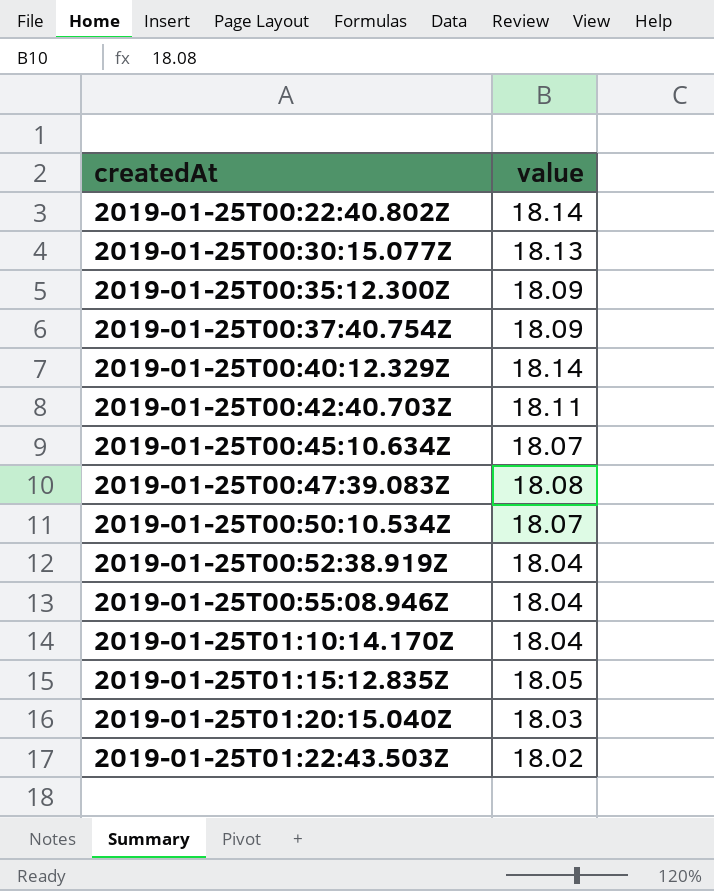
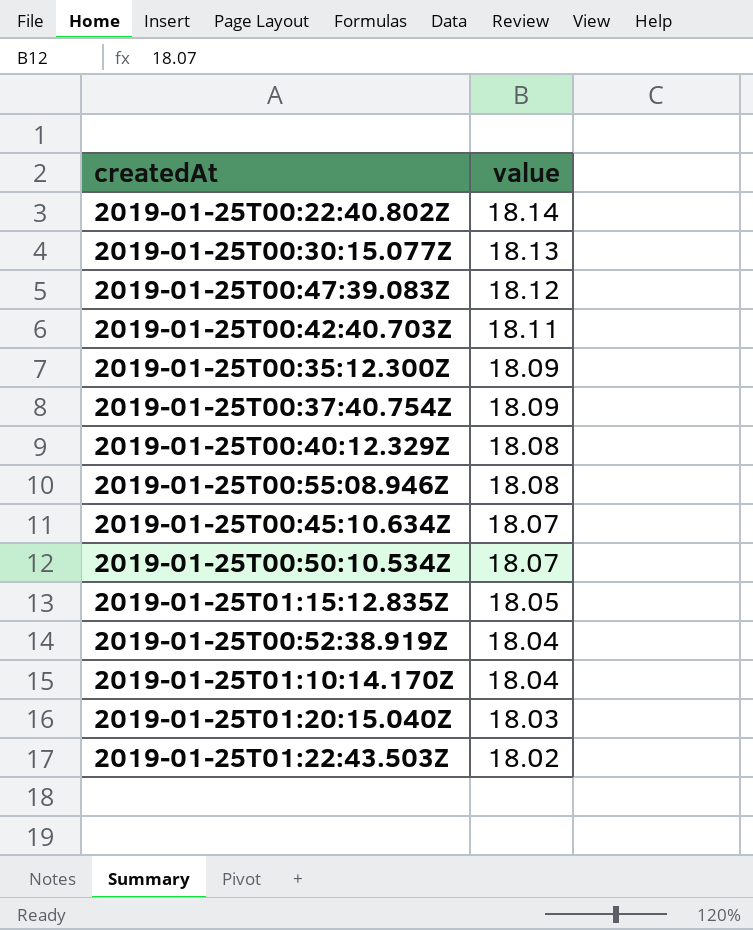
row order: createdAt ascending -> value descending
2019-01-25T00:47:39.083Z | value: 18.08 -> 18.12
2019-01-25T00:40:12.329Z | value: 18.14 -> 18.08
2019-01-25T00:55:08.946Z | value: 18.04 -> 18.08

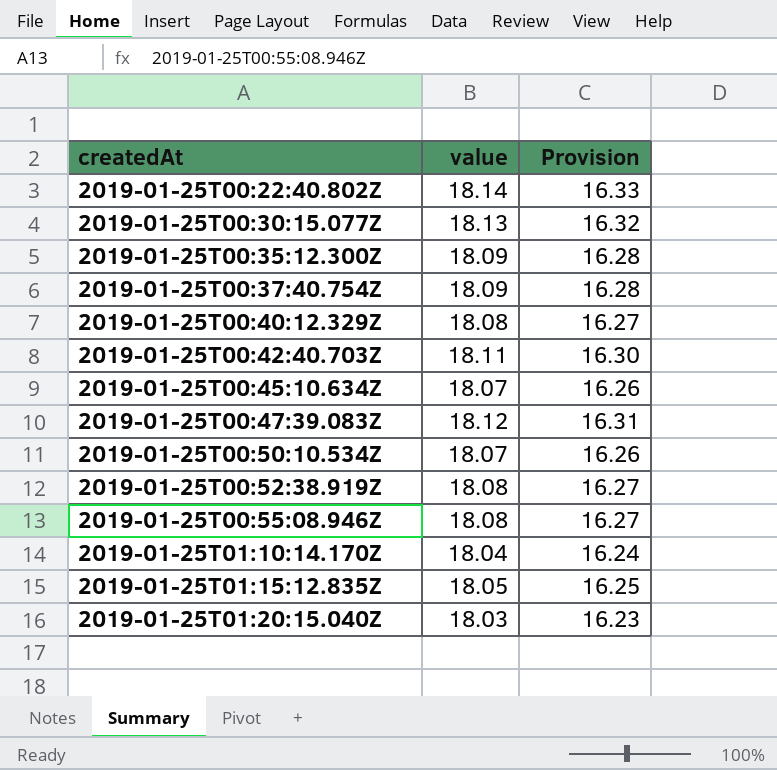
row order: value descending -> createdAt ascending
column Provision | formula: none -> [value] * 0.9
row 2019-01-25T01:22:43.503Z: 18.02 -> none
2019-01-25T00:52:38.919Z | value: 18.04 -> 18.08

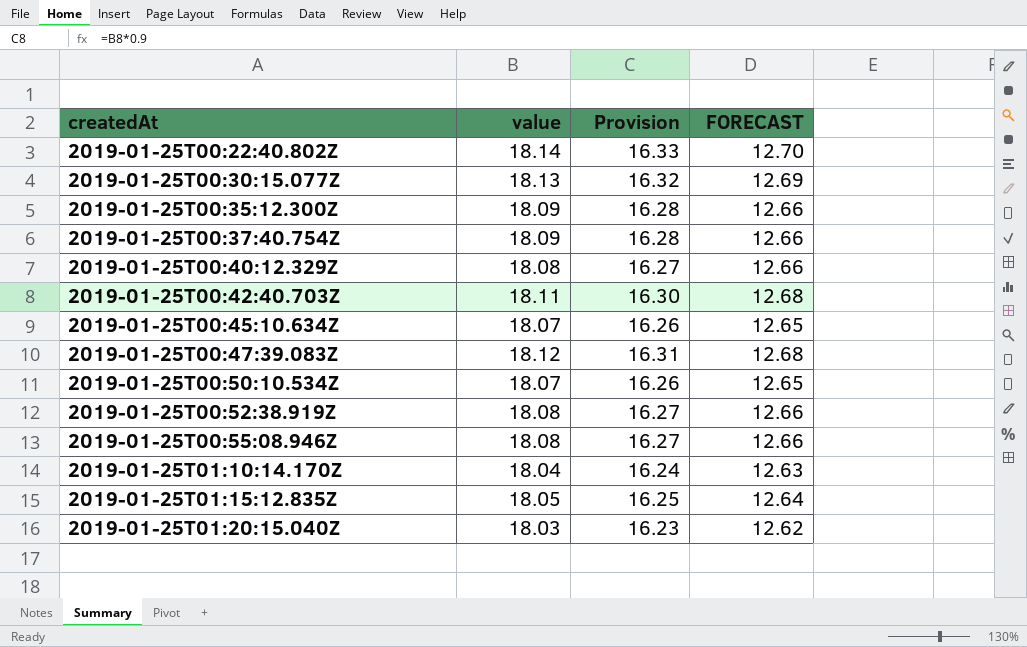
column FORECAST | formula: none -> [value] * 0.7

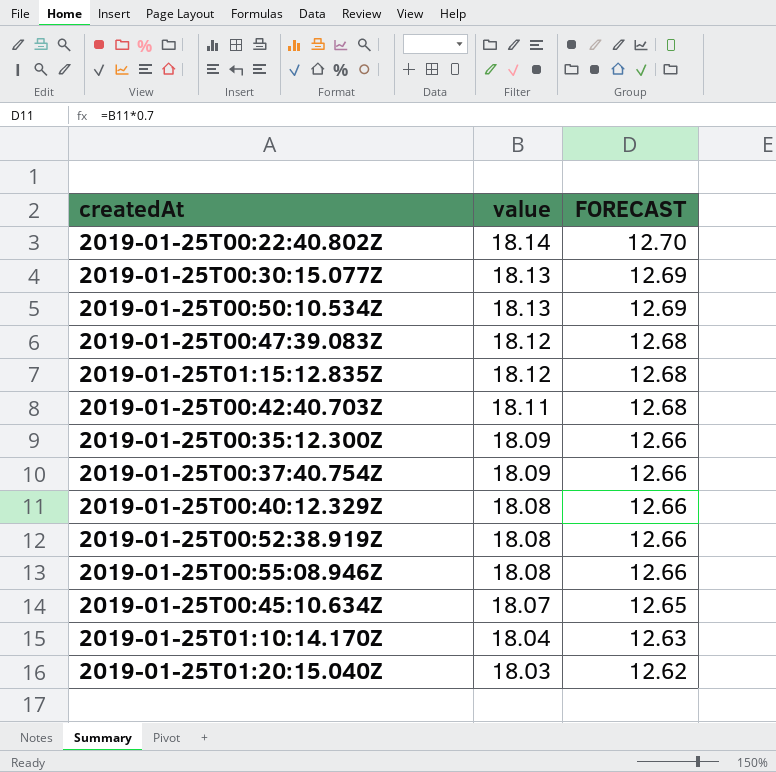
row order: createdAt ascending -> value descending
column Provision | formula: [value] * 0.9 -> none
2019-01-25T00:50:10.534Z | value: 18.07 -> 18.13
2019-01-25T00:50:10.534Z | FORECAST: 12.65 -> 12.69
2019-01-25T01:15:12.835Z | value: 18.05 -> 18.12
2019-01-25T01:15:12.835Z | FORECAST: 12.64 -> 12.68

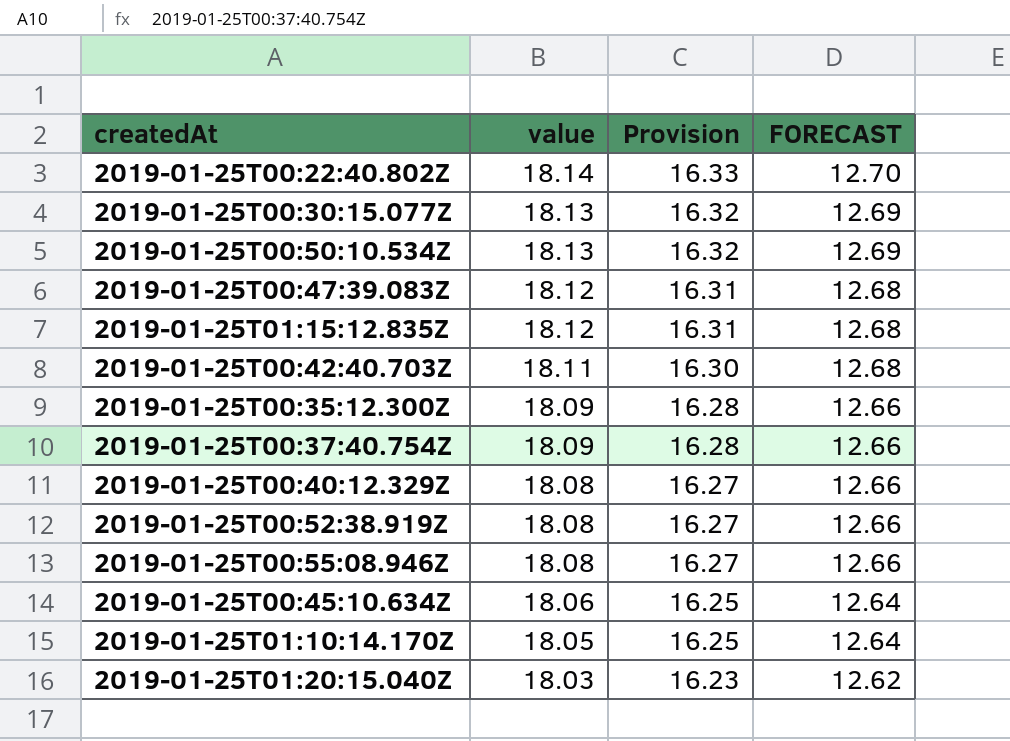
column Provision | formula: none -> [value] * 0.9
2019-01-25T00:45:10.634Z | value: 18.07 -> 18.06
2019-01-25T00:45:10.634Z | FORECAST: 12.65 -> 12.64
2019-01-25T01:10:14.170Z | value: 18.04 -> 18.05
2019-01-25T01:10:14.170Z | FORECAST: 12.63 -> 12.64

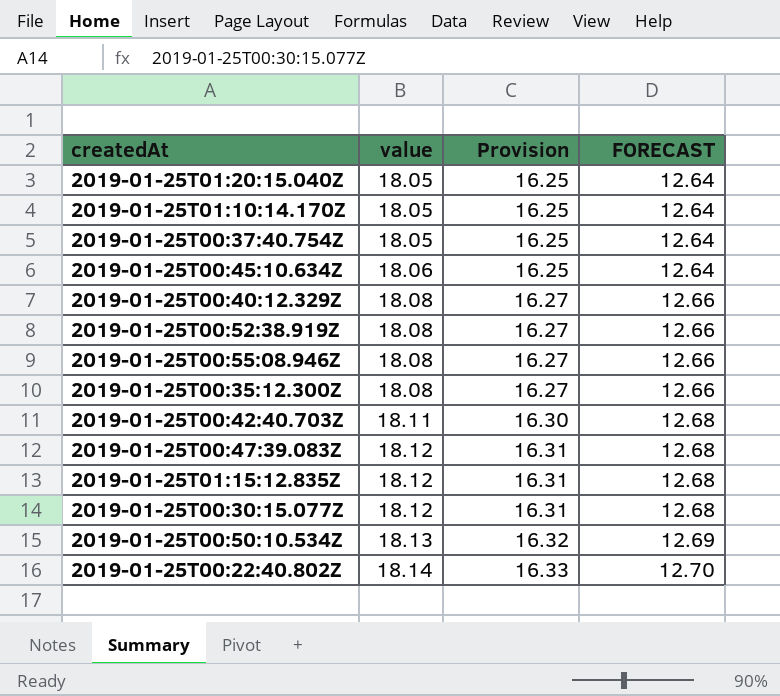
row order: value descending -> value ascending
2019-01-25T01:20:15.040Z | value: 18.03 -> 18.05
2019-01-25T01:20:15.040Z | Provision: 16.23 -> 16.25
2019-01-25T01:20:15.040Z | FORECAST: 12.62 -> 12.64
2019-01-25T00:37:40.754Z | value: 18.09 -> 18.05
2019-01-25T00:37:40.754Z | Provision: 16.28 -> 16.25
2019-01-25T00:37:40.754Z | FORECAST: 12.66 -> 12.64
2019-01-25T00:35:12.300Z | value: 18.09 -> 18.08
2019-01-25T00:35:12.300Z | Provision: 16.28 -> 16.27
2019-01-25T00:30:15.077Z | value: 18.13 -> 18.12
2019-01-25T00:30:15.077Z | Provision: 16.32 -> 16.31
2019-01-25T00:30:15.077Z | FORECAST: 12.69 -> 12.68

